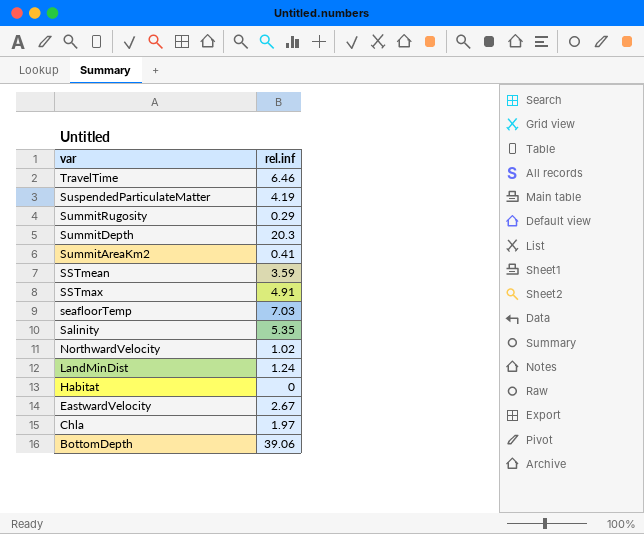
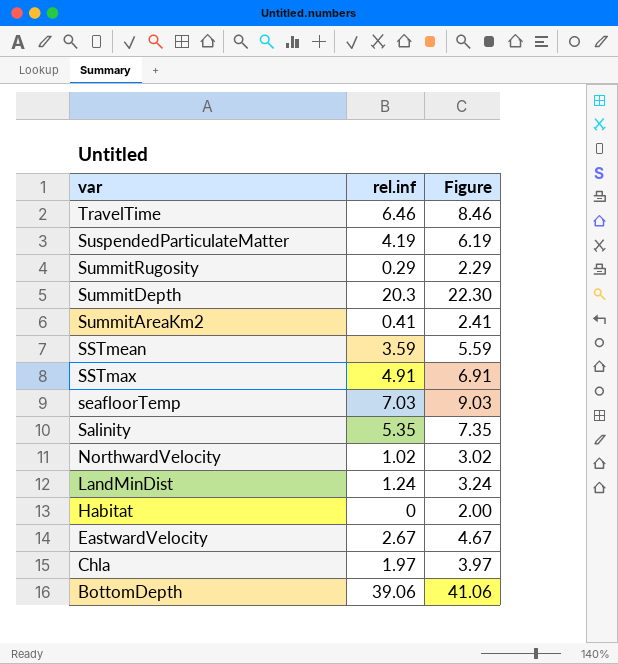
column Figure | formula: none -> [rel.inf] + 2

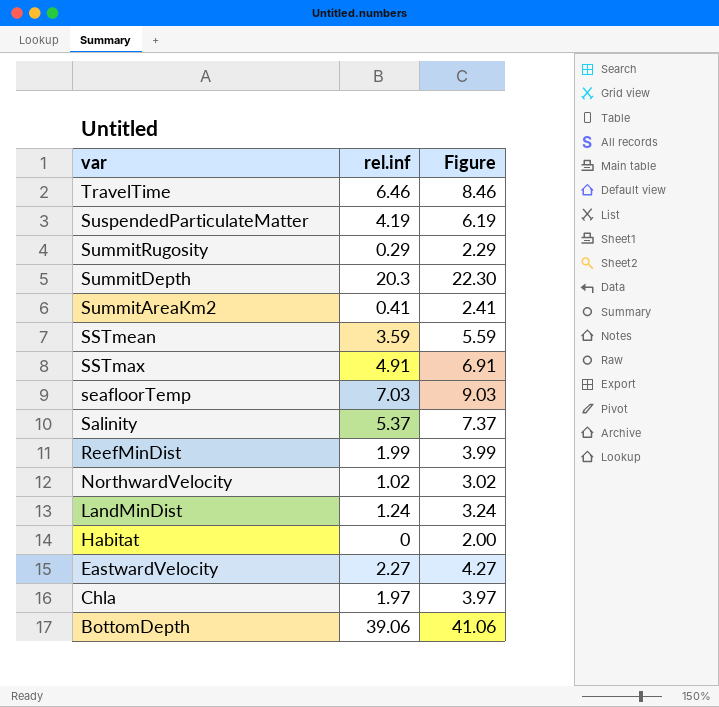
Salinity | rel.inf: 5.35 -> 5.37
Salinity | Figure: 7.35 -> 7.37
row ReefMinDist: none -> 1.99 | 3.99
EastwardVelocity | rel.inf: 2.67 -> 2.27
EastwardVelocity | Figure: 4.67 -> 4.27

